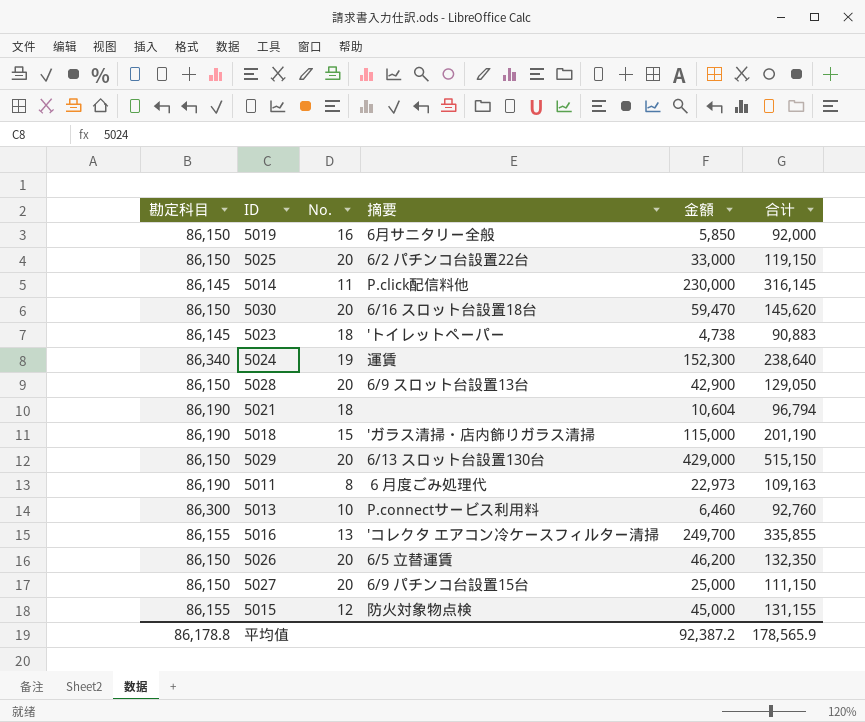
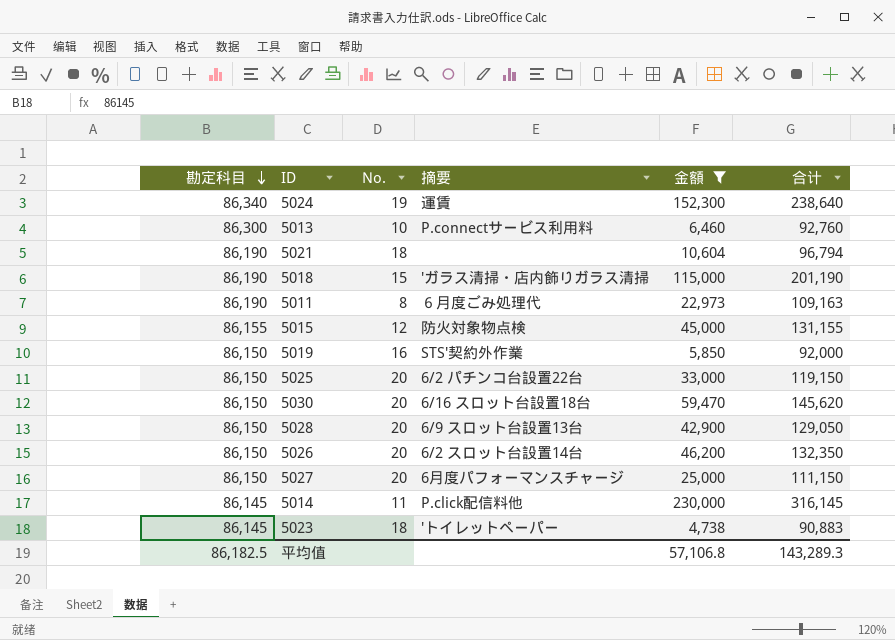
filter: none -> 金額 <= 230,000
row order: none -> 勘定科目 descending
5019 | 摘要: 6月サニタリー全般 -> STS'契約外作業
5026 | 摘要: 6/5 立替運賃 -> 6/2 スロット台設置14台
5027 | 摘要: 6/9 パチンコ台設置15台 -> 6月度パフォーマンスチャージ
平均值 | 勘定科目: 86,178.8 -> 86,182.5
平均值 | 金額: 92,387.2 -> 57,106.8
平均值 | 合计: 178,565.9 -> 143,289.3

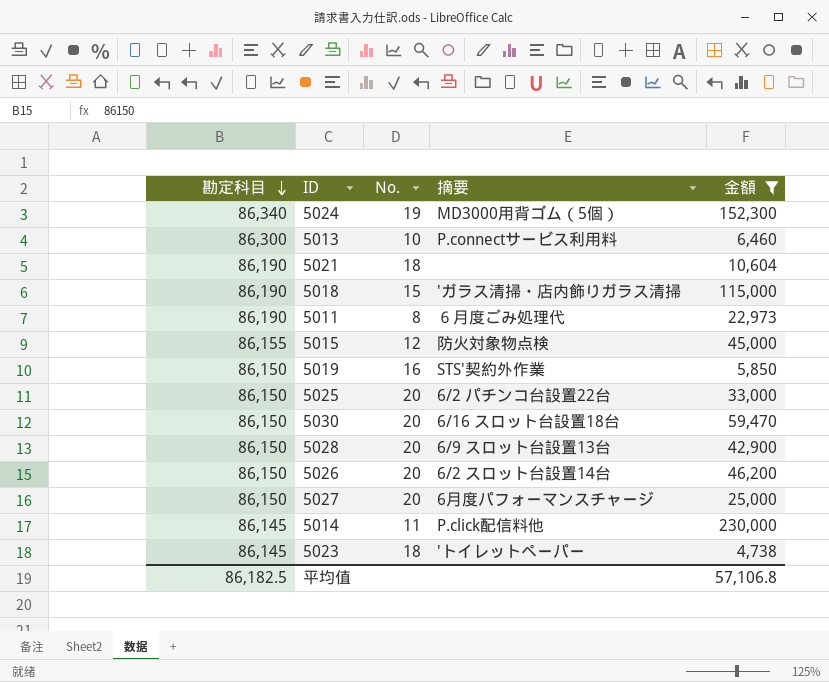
column 合计 | formula: [勘定科目] + [金額] -> none
5024 | 摘要: 運賃 -> MD3000用背ゴム（5個）

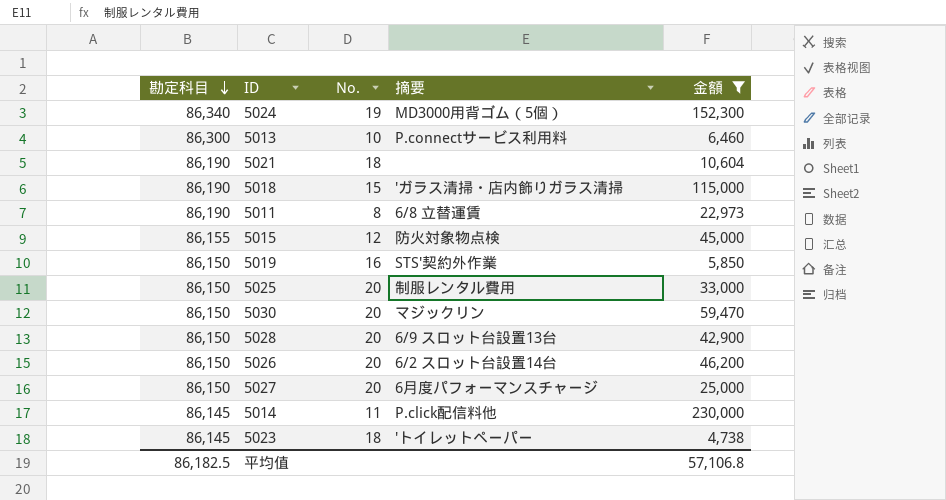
5011 | 摘要: ６月度ごみ処理代 -> 6/8 立替運賃
5025 | 摘要: 6/2 パチンコ台設置22台 -> 制服レンタル費用
5030 | 摘要: 6/16 スロット台設置18台 -> マジックリン

